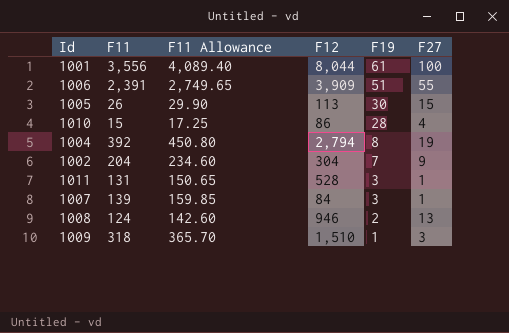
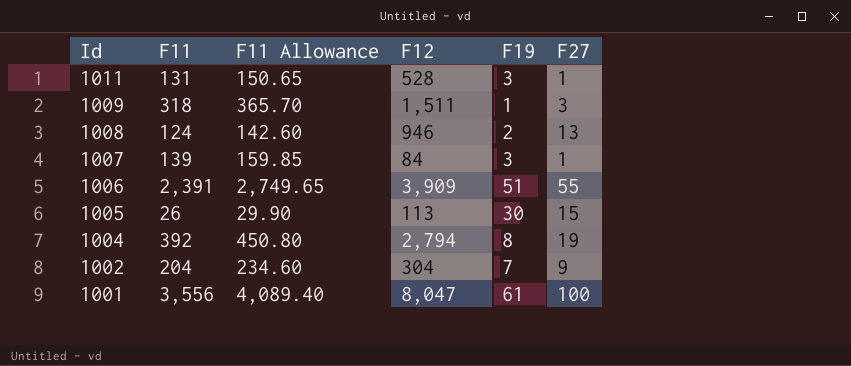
row order: F19 descending -> Id descending
row 1010: 15 | 17.25 | 86 | 28 | 4 -> none
1009 | F12: 1,510 -> 1,511
1001 | F12: 8,044 -> 8,047

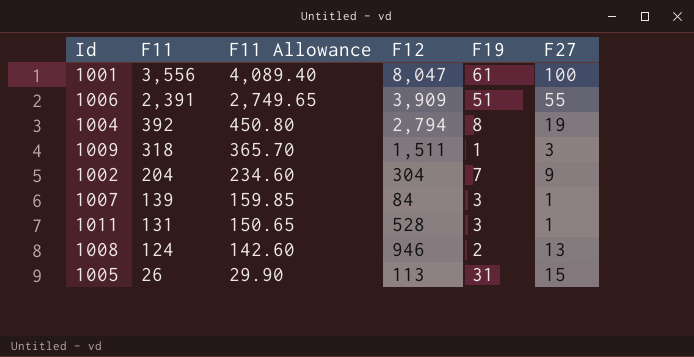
row order: Id descending -> F11 descending
1005 | F19: 30 -> 31

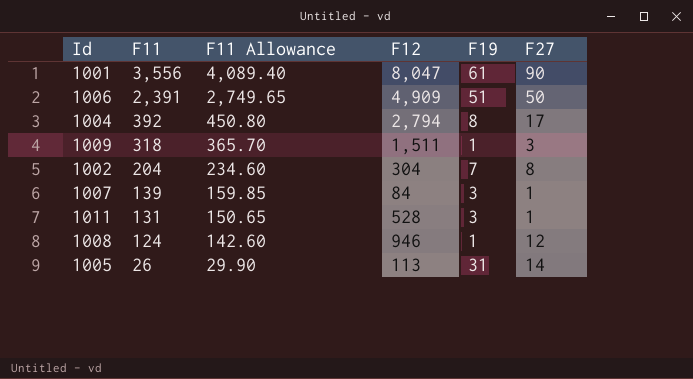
1001 | F27: 100 -> 90
1006 | F12: 3,909 -> 4,909
1006 | F27: 55 -> 50
1004 | F27: 19 -> 17
1002 | F27: 9 -> 8
1008 | F19: 2 -> 1
1008 | F27: 13 -> 12
1005 | F27: 15 -> 14

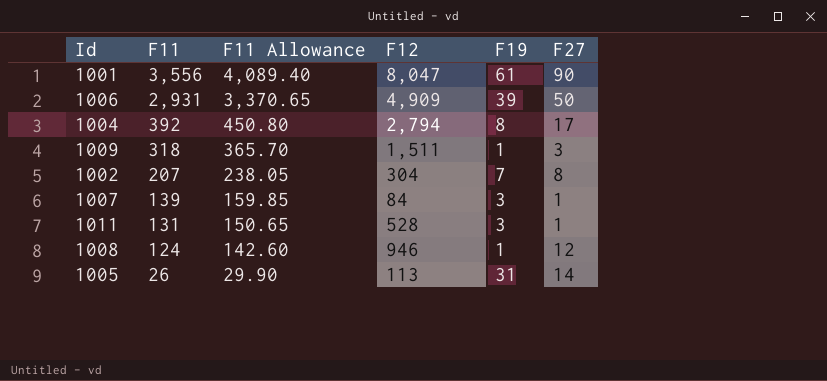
1006 | F11: 2,391 -> 2,931
1006 | F11 Allowance: 2,749.65 -> 3,370.65
1006 | F19: 51 -> 39
1002 | F11: 204 -> 207
1002 | F11 Allowance: 234.60 -> 238.05

